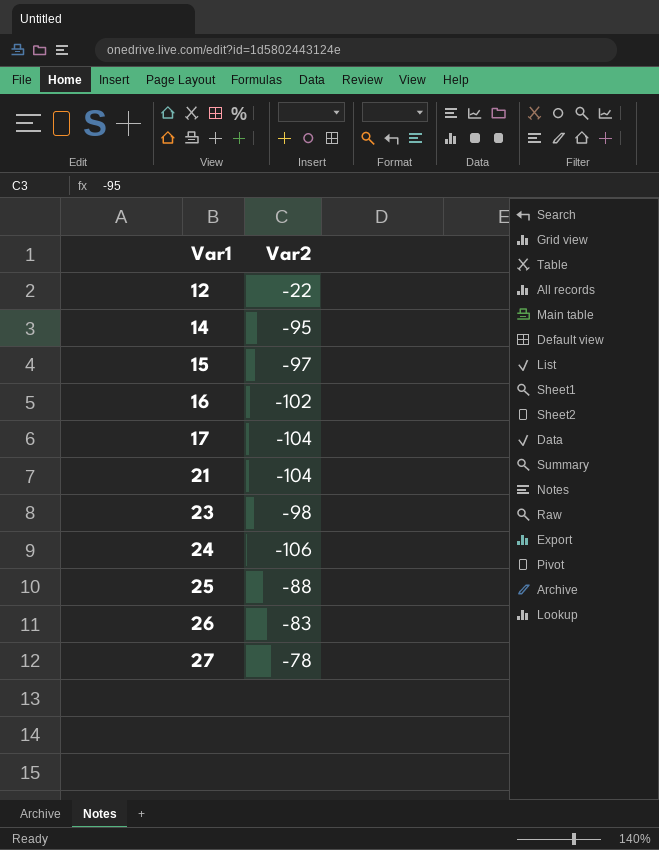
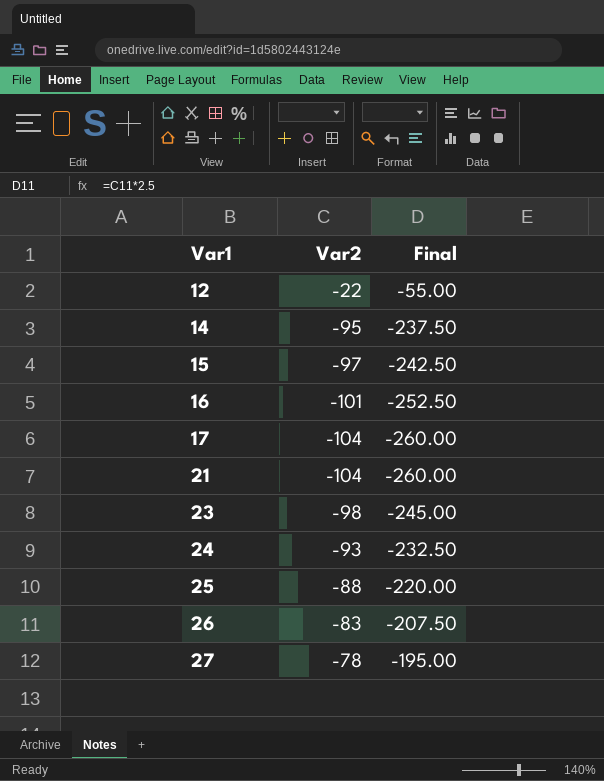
column Final | formula: none -> [Var2] * 2.5
16 | Var2: -102 -> -101
24 | Var2: -106 -> -93

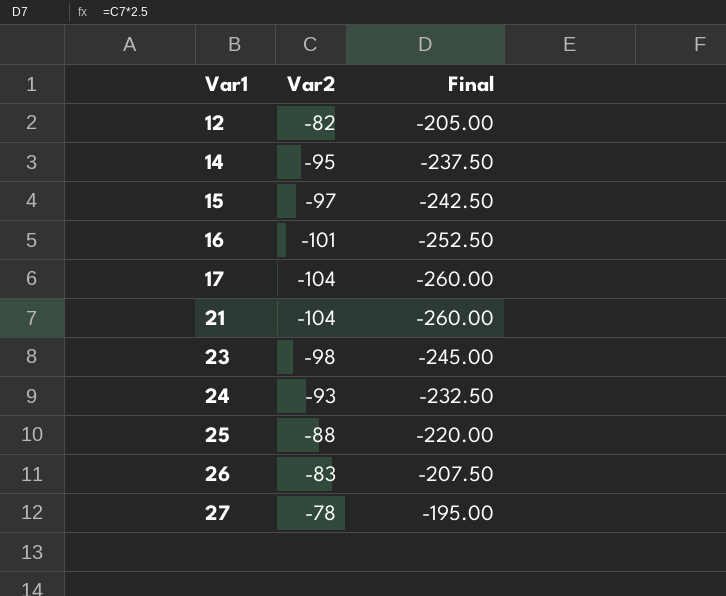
12 | Var2: -22 -> -82
12 | Final: -55.00 -> -205.00

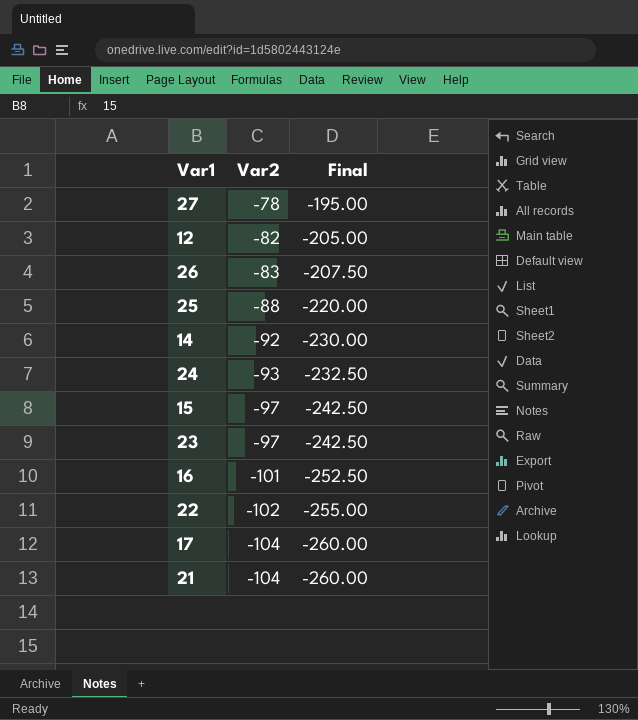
row order: Var1 ascending -> Var2 descending
14 | Var2: -95 -> -92
14 | Final: -237.50 -> -230.00
23 | Var2: -98 -> -97
23 | Final: -245.00 -> -242.50
row 22: none -> -102 | -255.00

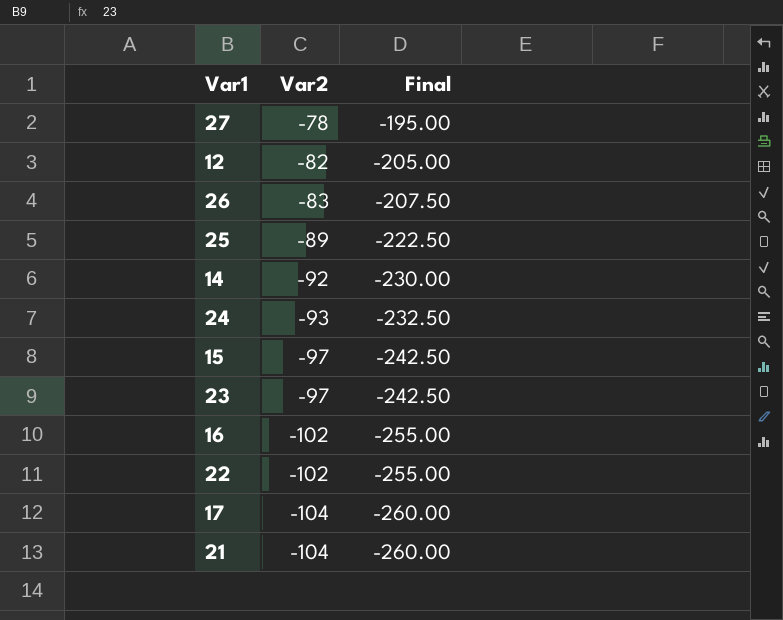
25 | Var2: -88 -> -89
25 | Final: -220.00 -> -222.50
16 | Var2: -101 -> -102
16 | Final: -252.50 -> -255.00

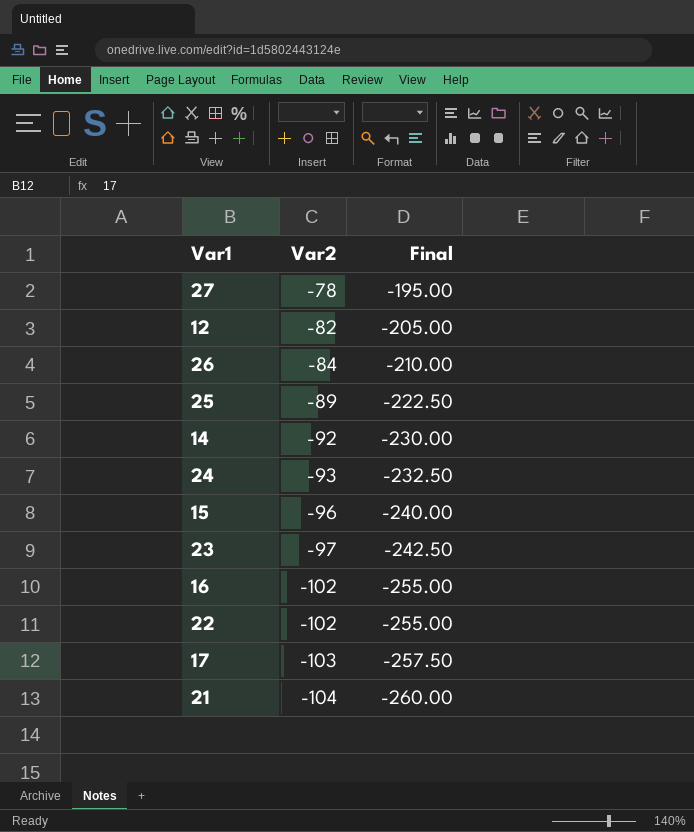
26 | Var2: -83 -> -84
26 | Final: -207.50 -> -210.00
15 | Var2: -97 -> -96
15 | Final: -242.50 -> -240.00
17 | Var2: -104 -> -103
17 | Final: -260.00 -> -257.50

